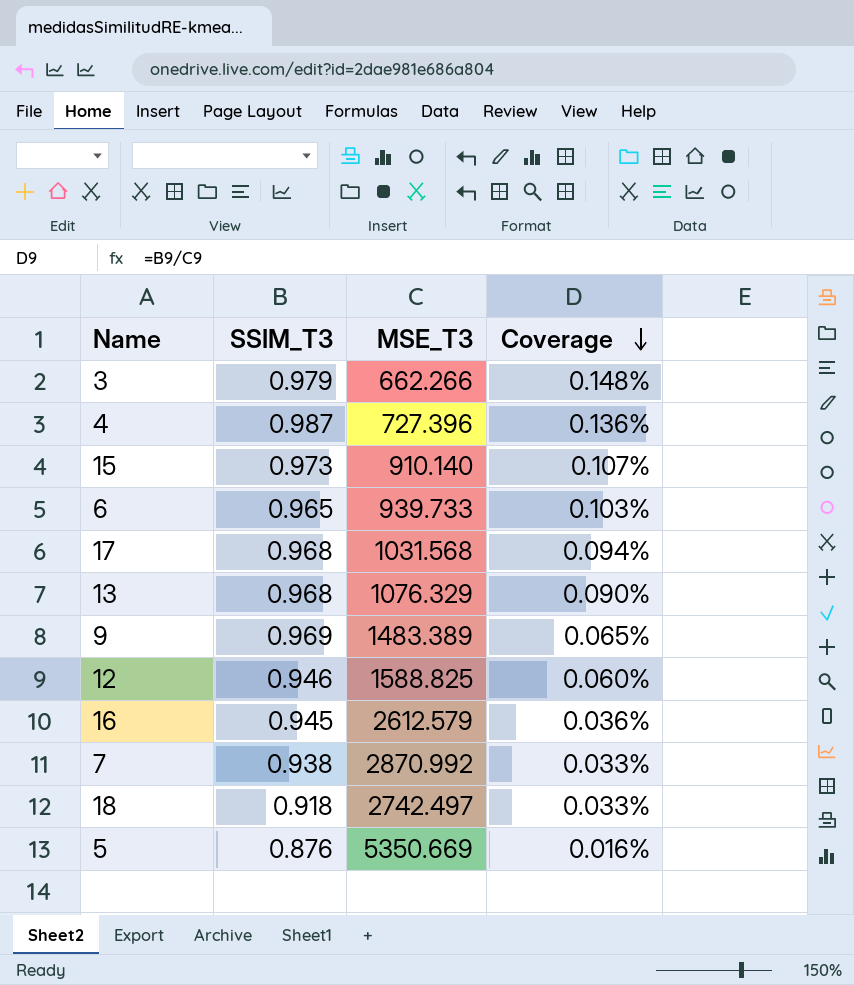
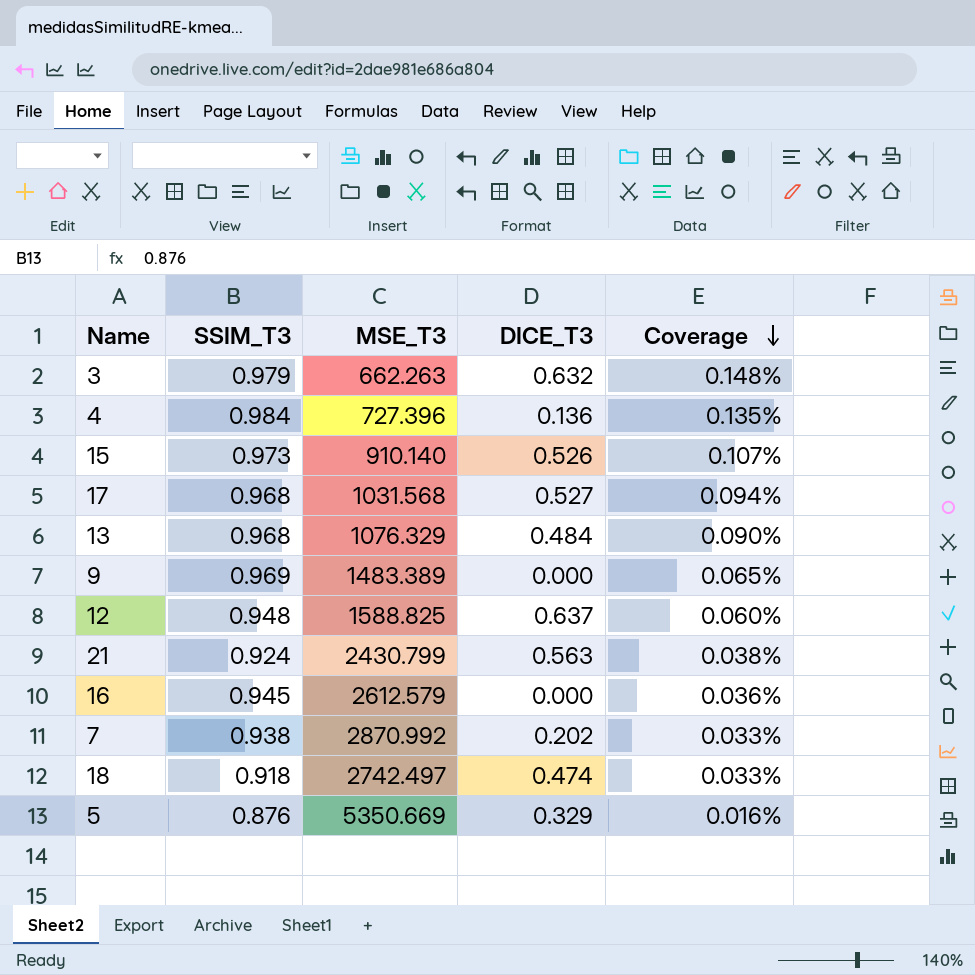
column DICE_T3 | position: none -> 4
row 6: 0.965 | 939.733 | 0.103% -> none
3 | MSE_T3: 662.266 -> 662.263
4 | SSIM_T3: 0.987 -> 0.984
4 | Coverage: 0.136% -> 0.135%
12 | SSIM_T3: 0.946 -> 0.948
row 21: none -> 0.924 | 2430.799 | 0.563 | 0.038%

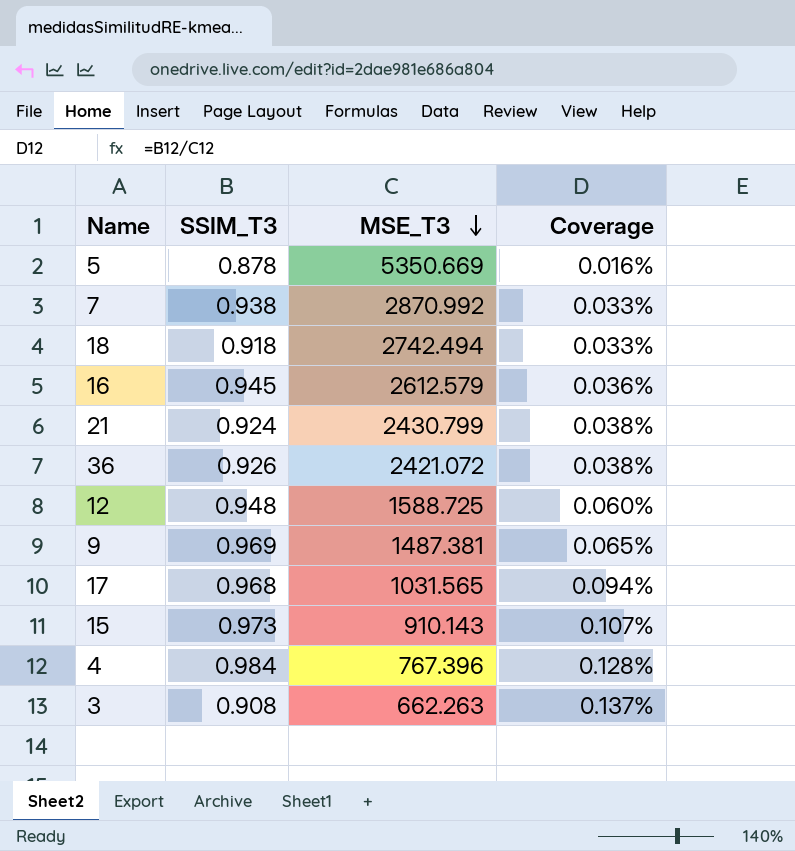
row order: Coverage descending -> MSE_T3 descending
column DICE_T3 | position: 4 -> none
row 13: 0.968 | 1076.329 | 0.484 | 0.090% -> none
5 | SSIM_T3: 0.876 -> 0.878
18 | MSE_T3: 2742.497 -> 2742.494
row 36: none -> 0.926 | 2421.072 | 0.038%
12 | MSE_T3: 1588.825 -> 1588.725
9 | MSE_T3: 1483.389 -> 1487.381
17 | MSE_T3: 1031.568 -> 1031.565
15 | MSE_T3: 910.140 -> 910.143
4 | MSE_T3: 727.396 -> 767.396
4 | Coverage: 0.135% -> 0.128%
3 | SSIM_T3: 0.979 -> 0.908
3 | Coverage: 0.148% -> 0.137%

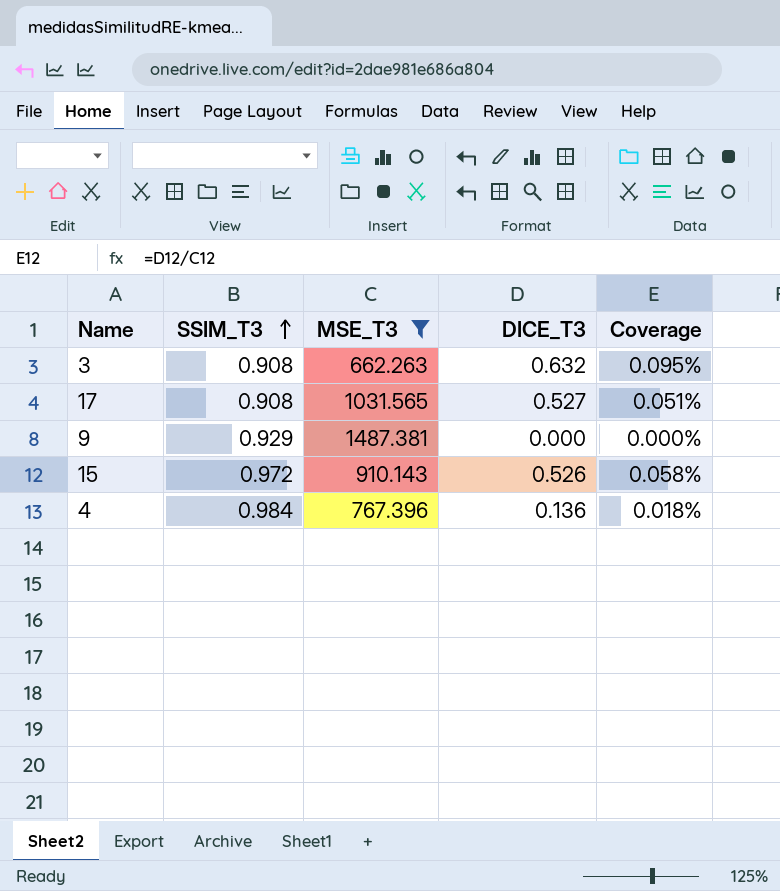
filter: none -> MSE_T3 <= 1487.381
row order: MSE_T3 descending -> SSIM_T3 ascending
column DICE_T3 | position: none -> 4
column Coverage | formula: [SSIM_T3] / [MSE_T3] -> [DICE_T3] / [MSE_T3]
17 | SSIM_T3: 0.968 -> 0.908
9 | SSIM_T3: 0.969 -> 0.929
15 | SSIM_T3: 0.973 -> 0.972

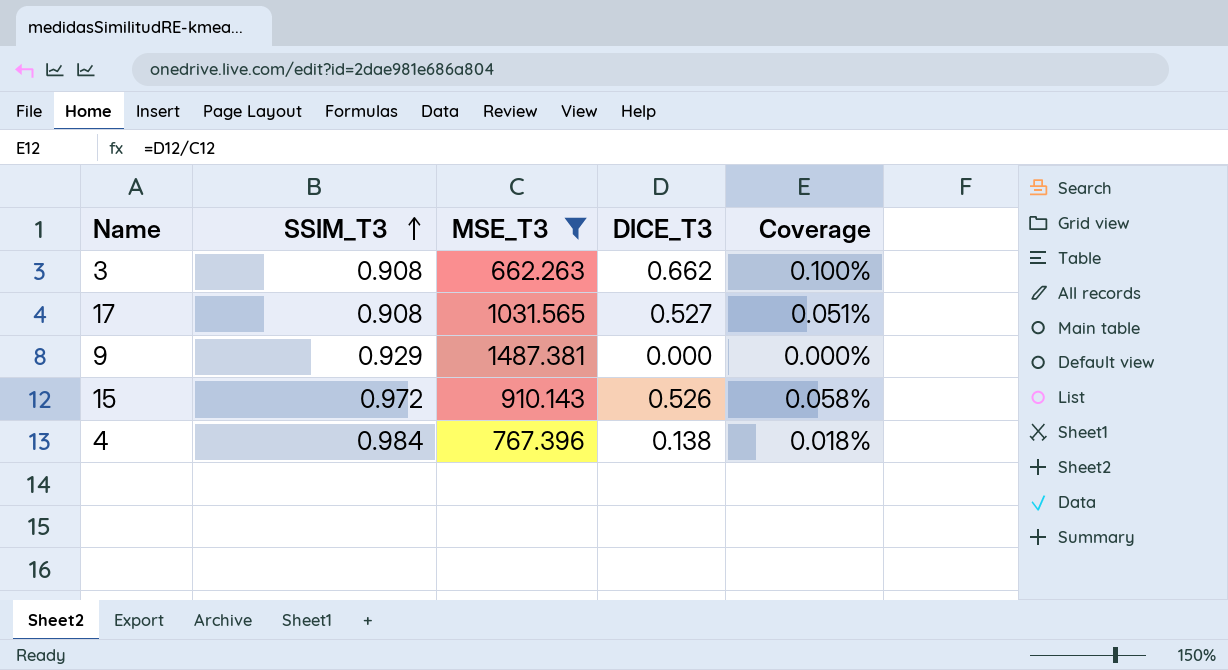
3 | DICE_T3: 0.632 -> 0.662
3 | Coverage: 0.095% -> 0.100%
4 | DICE_T3: 0.136 -> 0.138

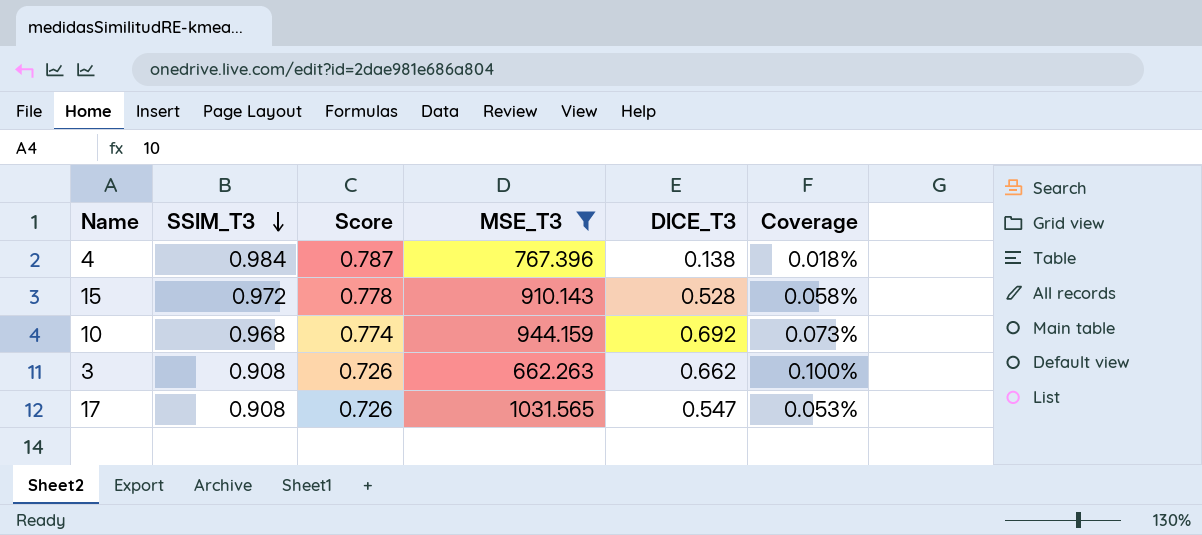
row order: SSIM_T3 ascending -> SSIM_T3 descending
column Score | formula: none -> [SSIM_T3] * 0.8
row 9: 0.929 | 1487.381 | 0.000 | 0.000% -> none
15 | DICE_T3: 0.526 -> 0.528
row 10: none -> 0.968 | 0.774 | 944.159 | 0.692 | 0.073%
17 | DICE_T3: 0.527 -> 0.547
17 | Coverage: 0.051% -> 0.053%

